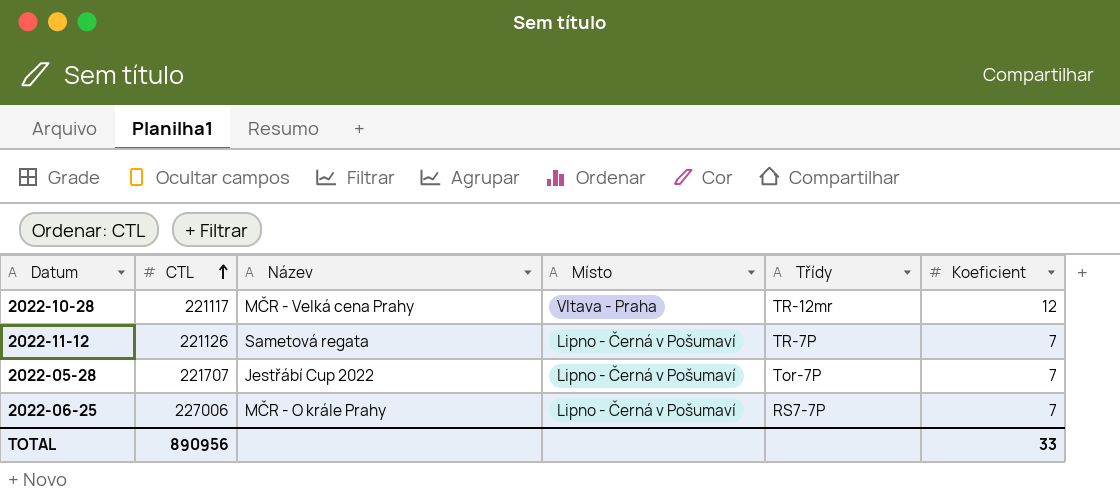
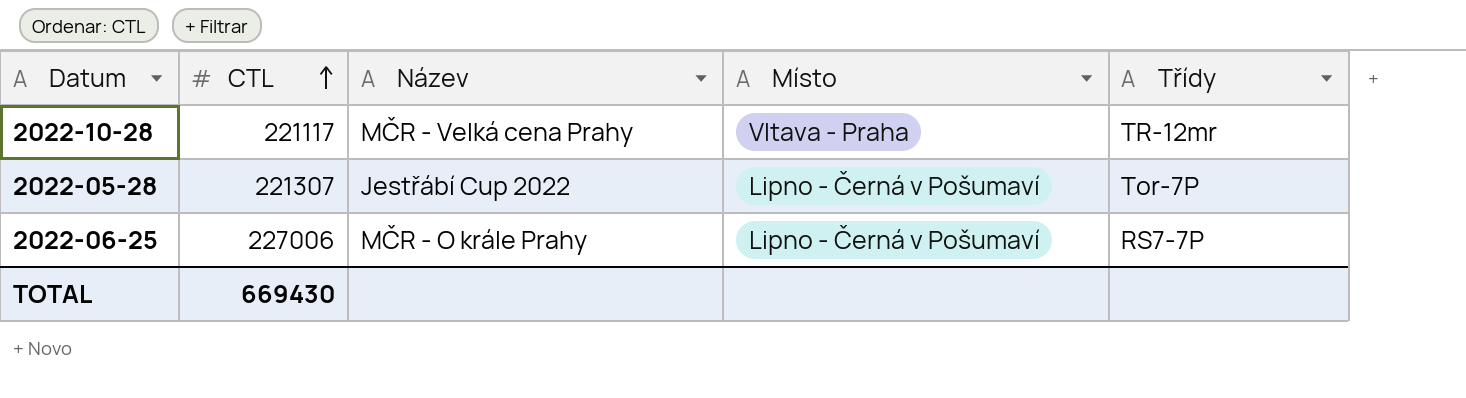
column Koeficient | position: 6 -> none
row 2022-11-12: 221126 | Sametová regata | Lipno - Černá v Pošumaví | TR-7P | 7 -> none
2022-05-28 | CTL: 221707 -> 221307
TOTAL | CTL: 890956 -> 669430

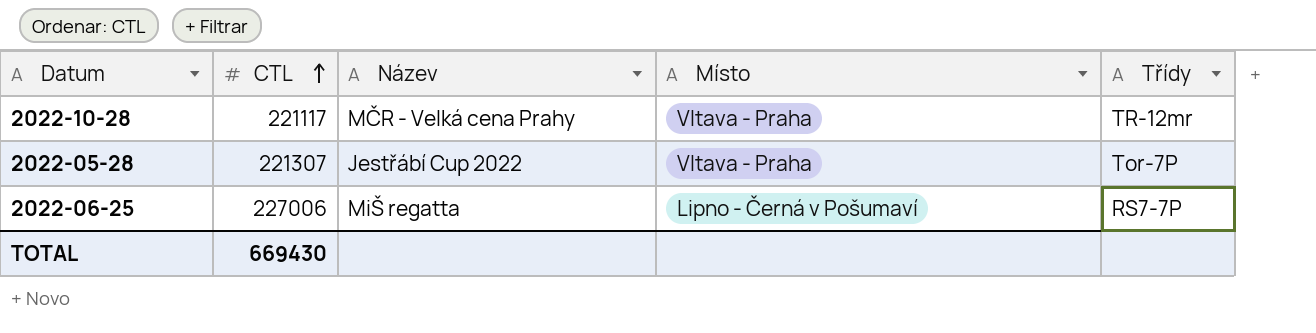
2022-05-28 | Místo: Lipno - Černá v Pošumaví -> Vltava - Praha
2022-06-25 | Název: MČR - O krále Prahy -> MiŠ regatta

